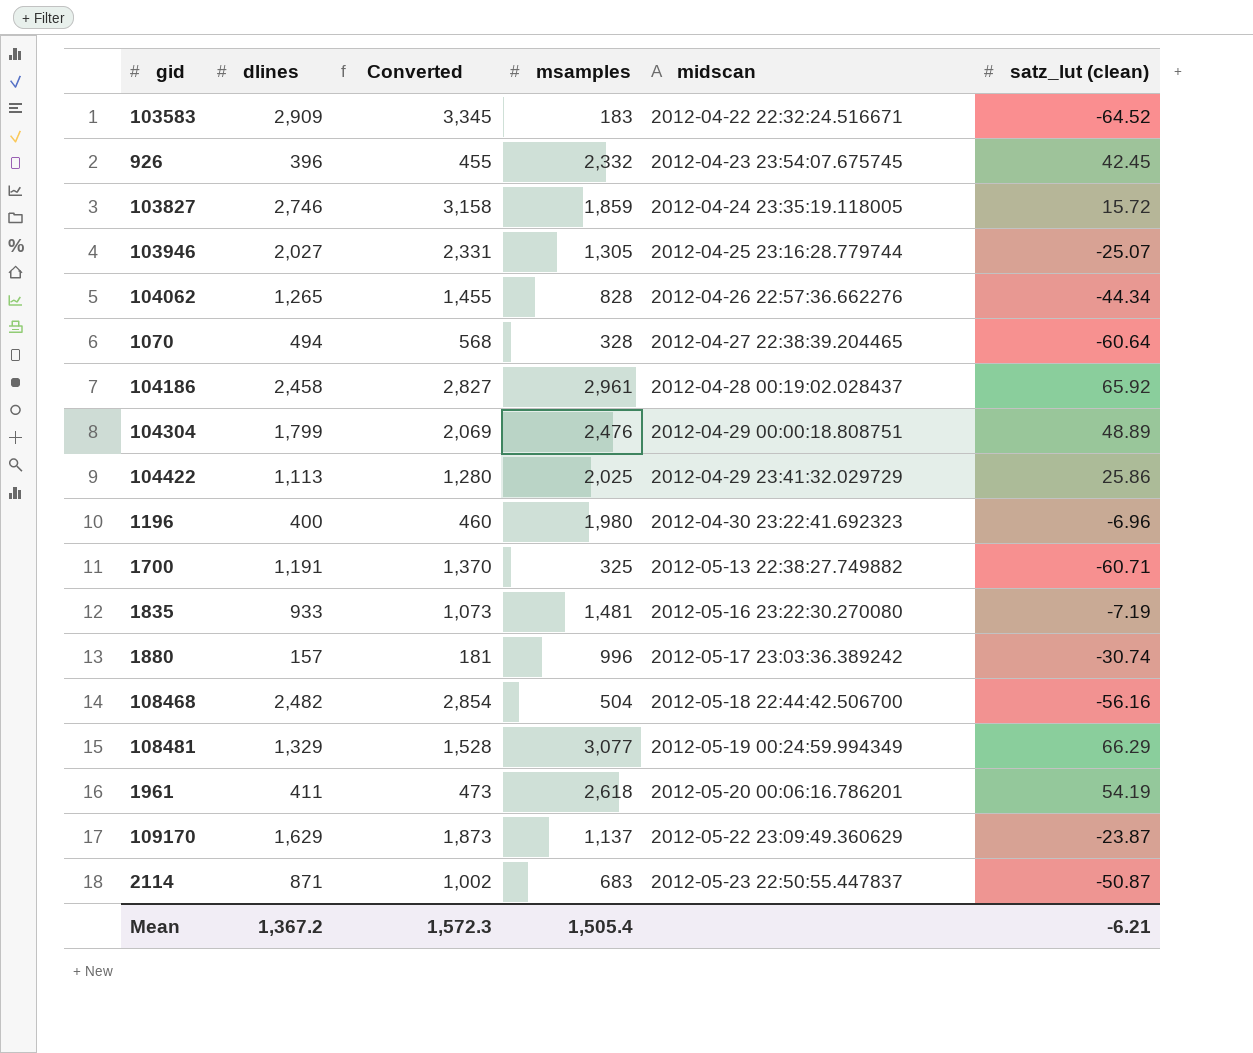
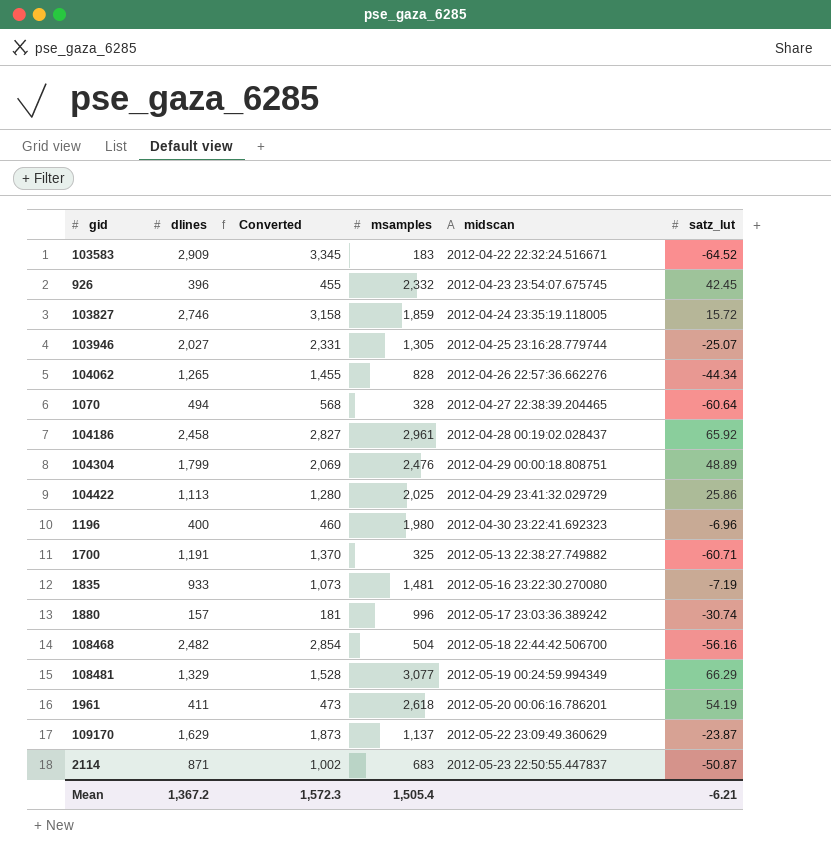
column name: satz_lut (clean) -> satz_lut

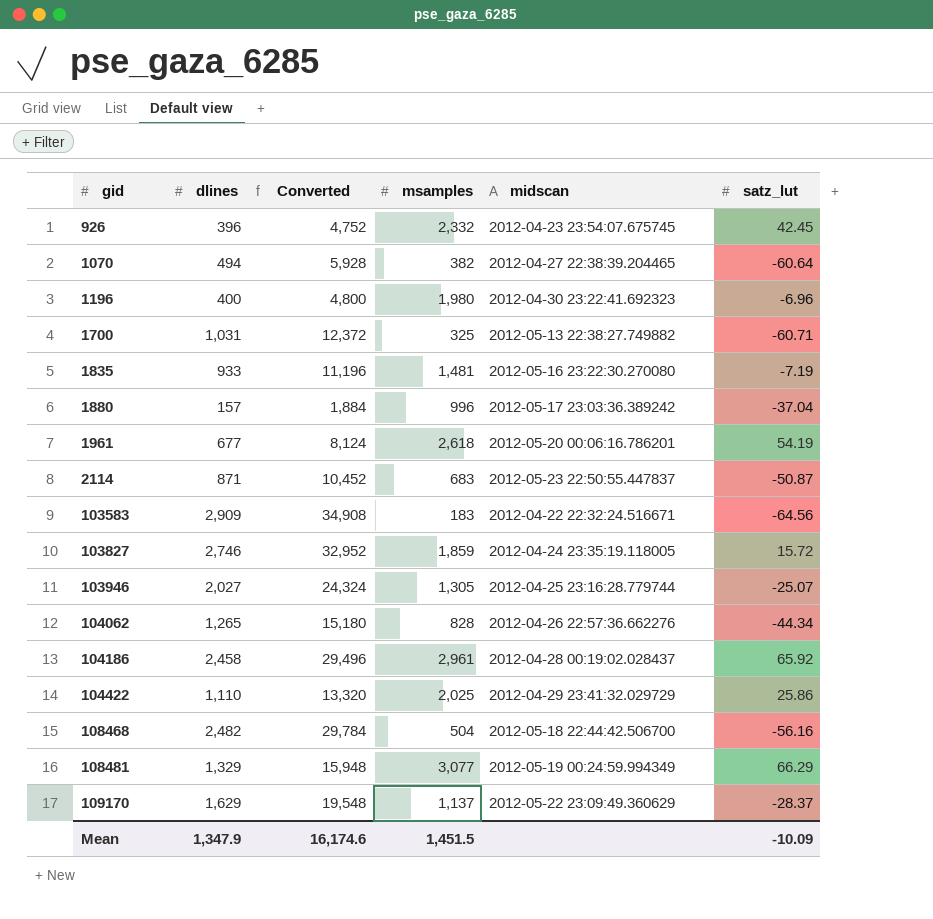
row order: midscan ascending -> gid ascending
column Converted | formula: [dlines] * 1.15 -> [dlines] * 12
row 104304: 1,799 | 2,069 | 2,476 | 2012-04-29 00:00:18.808751 | 48.89 -> none
1070 | msamples: 328 -> 382
1700 | dlines: 1,191 -> 1,031
1880 | satz_lut: -30.74 -> -37.04
1961 | dlines: 411 -> 677
103583 | satz_lut: -64.52 -> -64.56
104422 | dlines: 1,113 -> 1,110
109170 | satz_lut: -23.87 -> -28.37
Mean | dlines: 1,367.2 -> 1,347.9
Mean | Converted: 1,572.3 -> 16,174.6
Mean | msamples: 1,505.4 -> 1,451.5
Mean | satz_lut: -6.21 -> -10.09

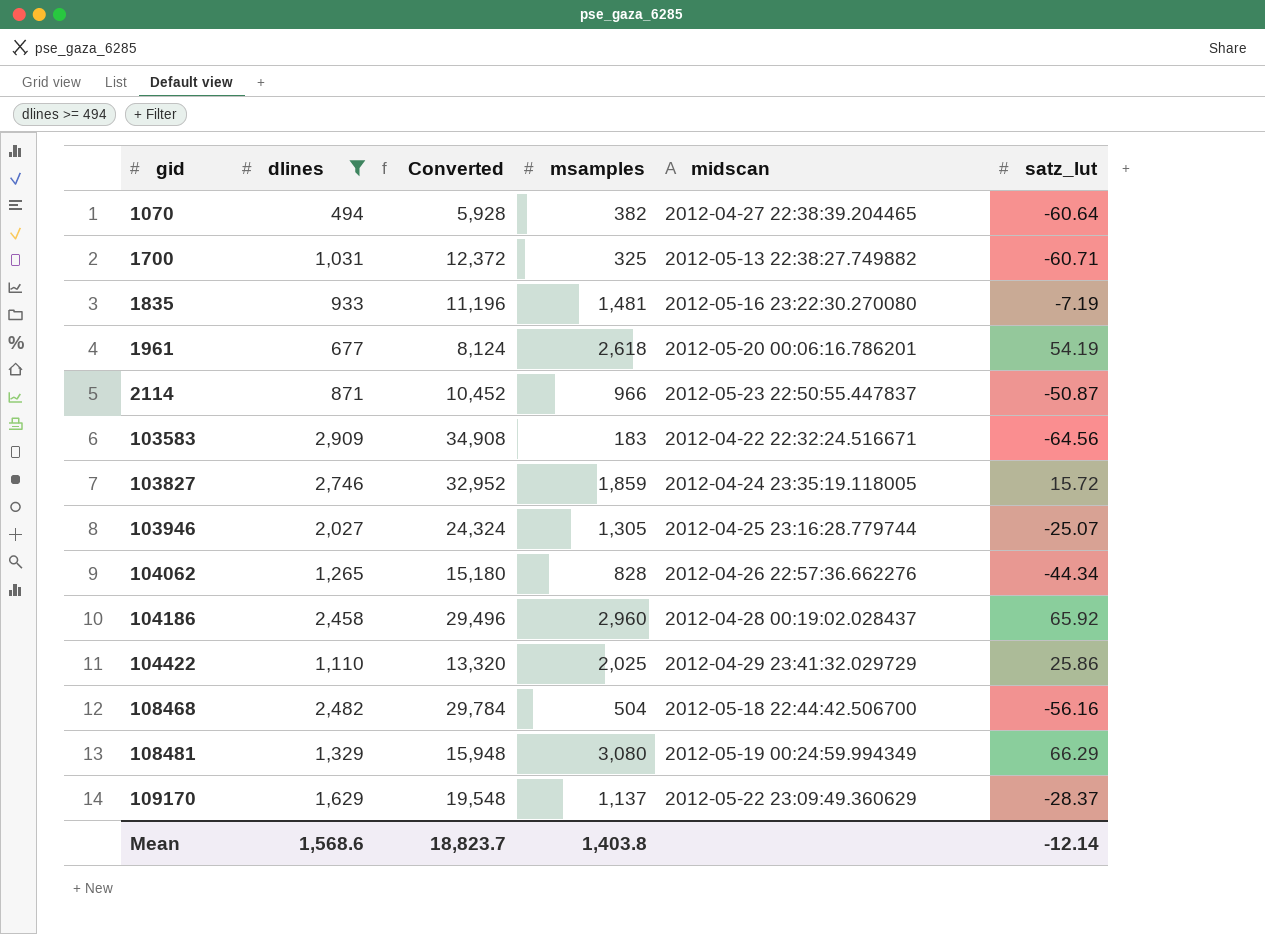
filter: none -> dlines >= 494
2114 | msamples: 683 -> 966
104186 | msamples: 2,961 -> 2,960
108481 | msamples: 3,077 -> 3,080
Mean | dlines: 1,347.9 -> 1,568.6
Mean | Converted: 16,174.6 -> 18,823.7
Mean | msamples: 1,451.5 -> 1,403.8
Mean | satz_lut: -10.09 -> -12.14

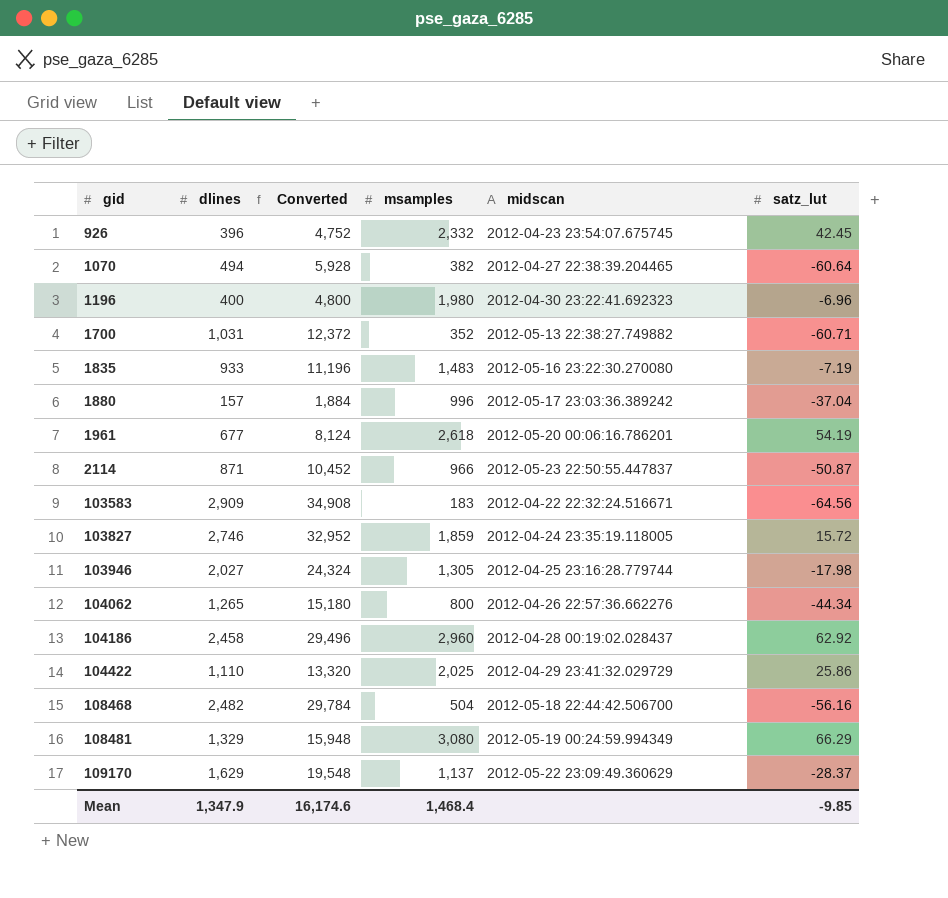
filter: dlines >= 494 -> none
1700 | msamples: 325 -> 352
1835 | msamples: 1,481 -> 1,483
103946 | satz_lut: -25.07 -> -17.98
104062 | msamples: 828 -> 800
104186 | satz_lut: 65.92 -> 62.92
Mean | dlines: 1,568.6 -> 1,347.9
Mean | Converted: 18,823.7 -> 16,174.6
Mean | msamples: 1,403.8 -> 1,468.4
Mean | satz_lut: -12.14 -> -9.85

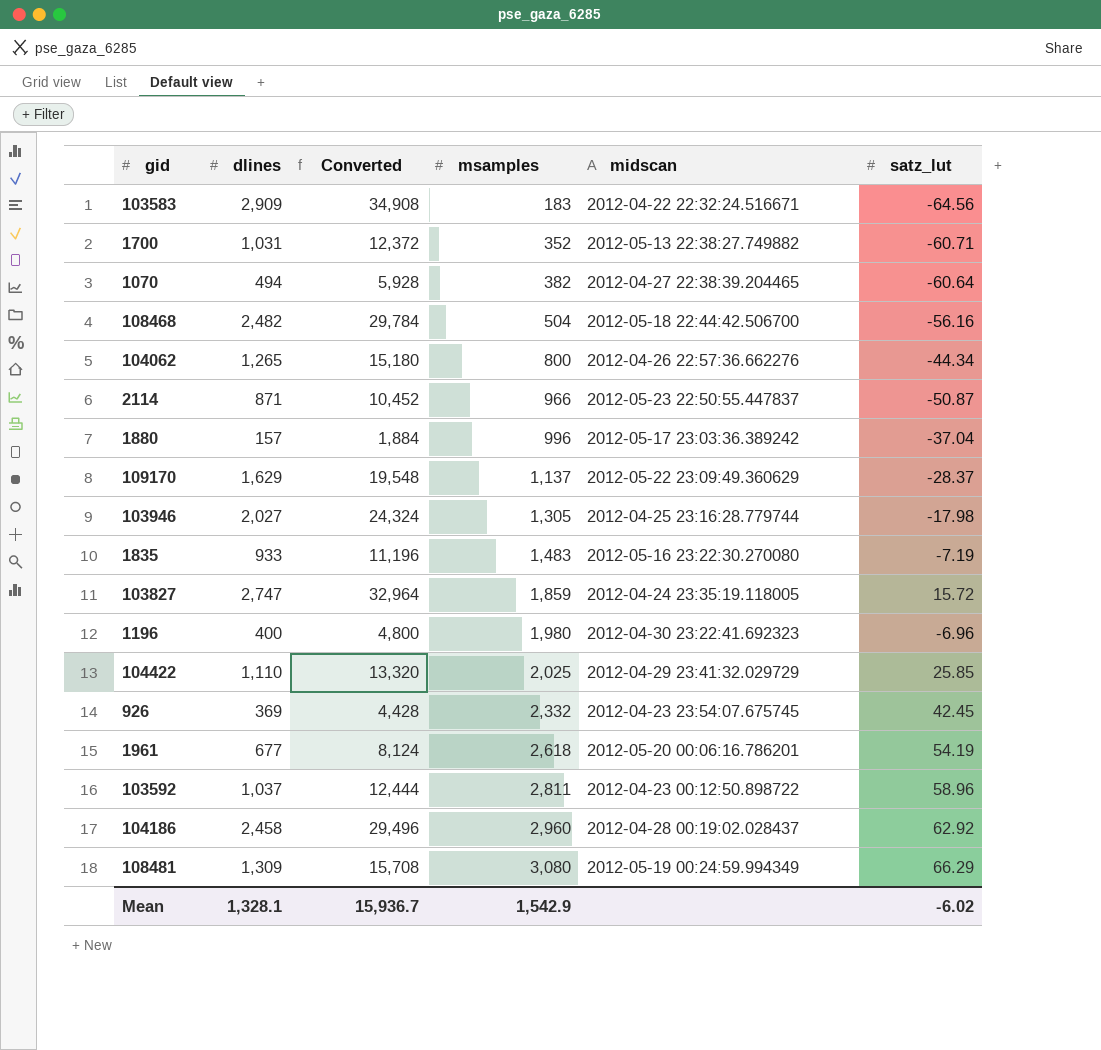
row order: gid ascending -> msamples ascending
103827 | dlines: 2,746 -> 2,747
103827 | Converted: 32,952 -> 32,964
104422 | satz_lut: 25.86 -> 25.85
926 | dlines: 396 -> 369
926 | Converted: 4,752 -> 4,428
row 103592: none -> 1,037 | 12,444 | 2,811 | 2012-04-23 00:12:50.898722 | 58.96
108481 | dlines: 1,329 -> 1,309
108481 | Converted: 15,948 -> 15,708
Mean | dlines: 1,347.9 -> 1,328.1
Mean | Converted: 16,174.6 -> 15,936.7
Mean | msamples: 1,468.4 -> 1,542.9
Mean | satz_lut: -9.85 -> -6.02

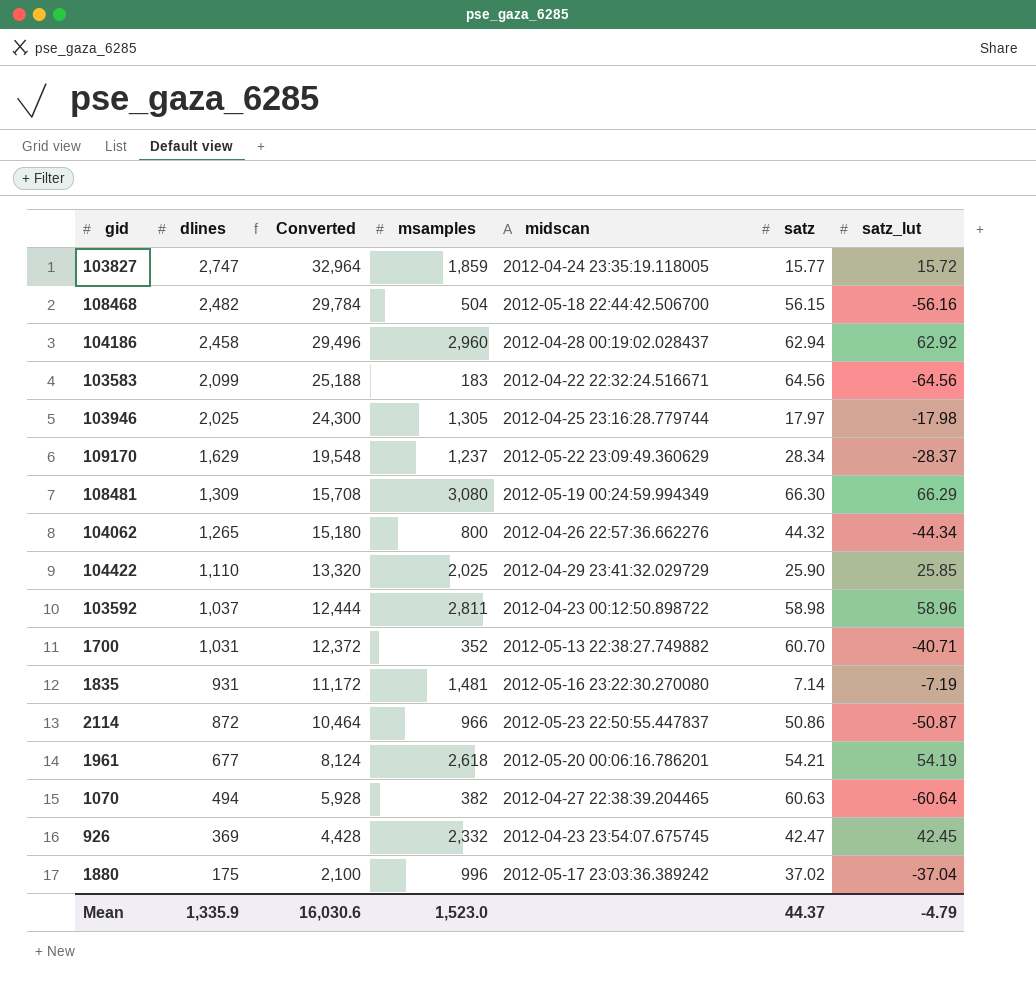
row order: msamples ascending -> dlines descending
column satz | position: none -> 6
row 1196: 400 | 4,800 | 1,980 | 2012-04-30 23:22:41.692323 | -6.96 -> none
103583 | dlines: 2,909 -> 2,099
103583 | Converted: 34,908 -> 25,188
103946 | dlines: 2,027 -> 2,025
103946 | Converted: 24,324 -> 24,300
109170 | msamples: 1,137 -> 1,237
1700 | satz_lut: -60.71 -> -40.71
1835 | dlines: 933 -> 931
1835 | Converted: 11,196 -> 11,172
1835 | msamples: 1,483 -> 1,481
2114 | dlines: 871 -> 872
2114 | Converted: 10,452 -> 10,464
1880 | dlines: 157 -> 175
1880 | Converted: 1,884 -> 2,100
Mean | dlines: 1,328.1 -> 1,335.9
Mean | Converted: 15,936.7 -> 16,030.6
Mean | msamples: 1,542.9 -> 1,523.0
Mean | satz_lut: -6.02 -> -4.79

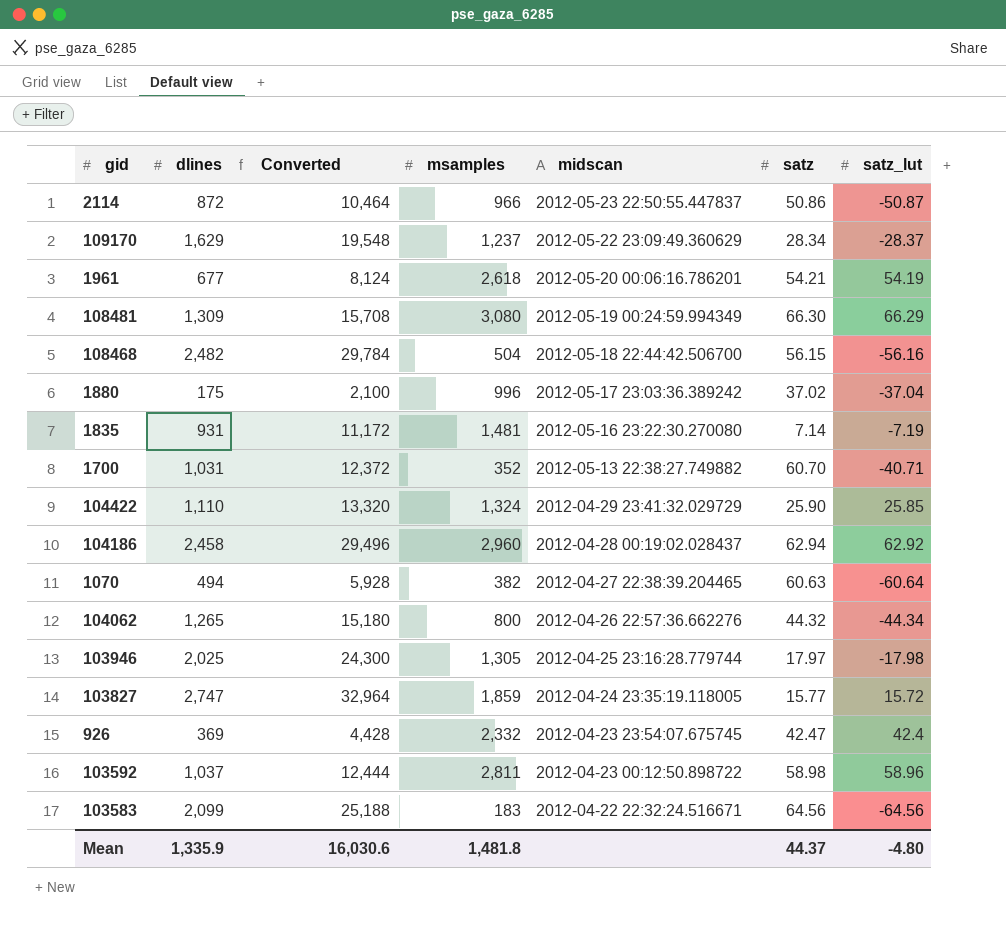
row order: dlines descending -> midscan descending
104422 | msamples: 2,025 -> 1,324
926 | satz_lut: 42.45 -> 42.4
Mean | msamples: 1,523.0 -> 1,481.8
Mean | satz_lut: -4.79 -> -4.80

